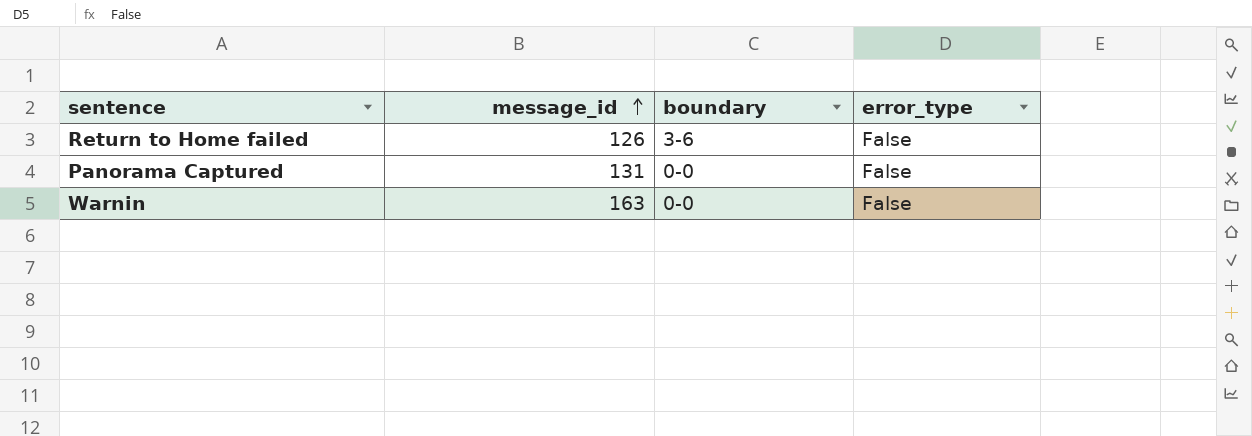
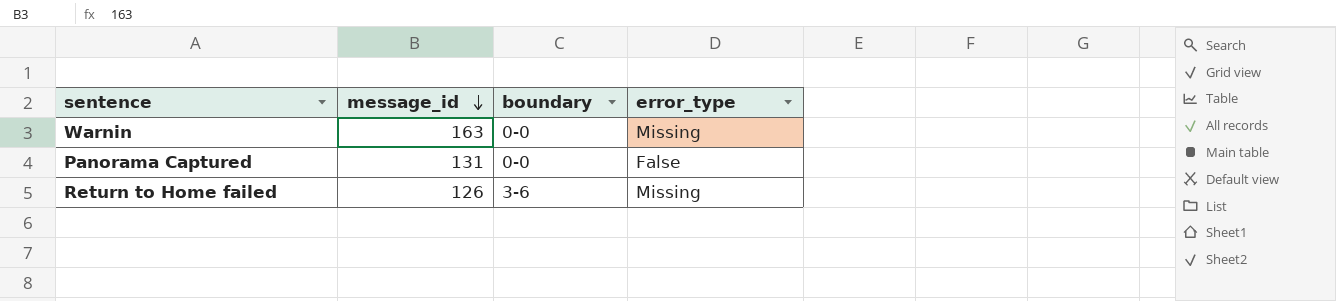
row order: message_id ascending -> message_id descending
Warnin | error_type: False -> Missing
Return to Home failed | error_type: False -> Missing

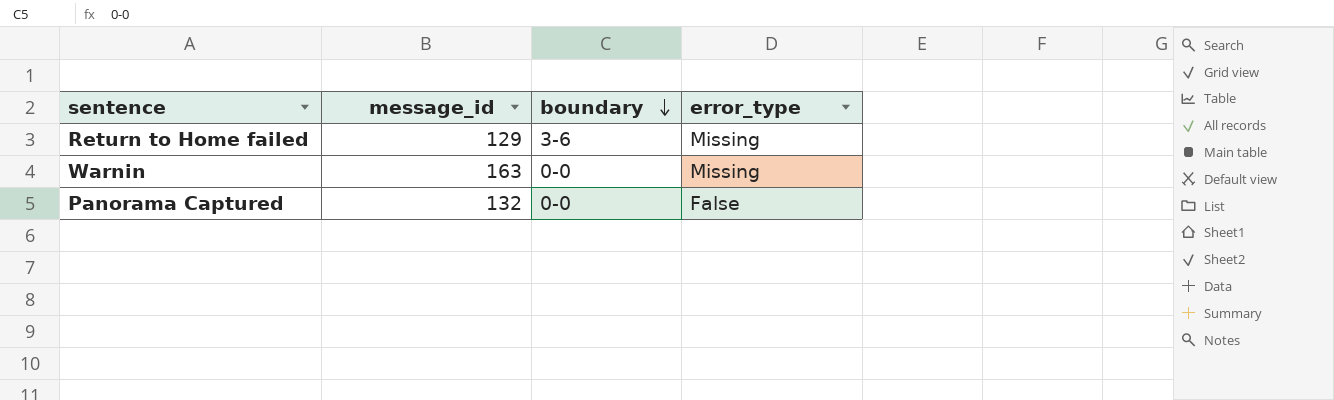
row order: message_id descending -> boundary descending
Return to Home failed | message_id: 126 -> 129
Panorama Captured | message_id: 131 -> 132

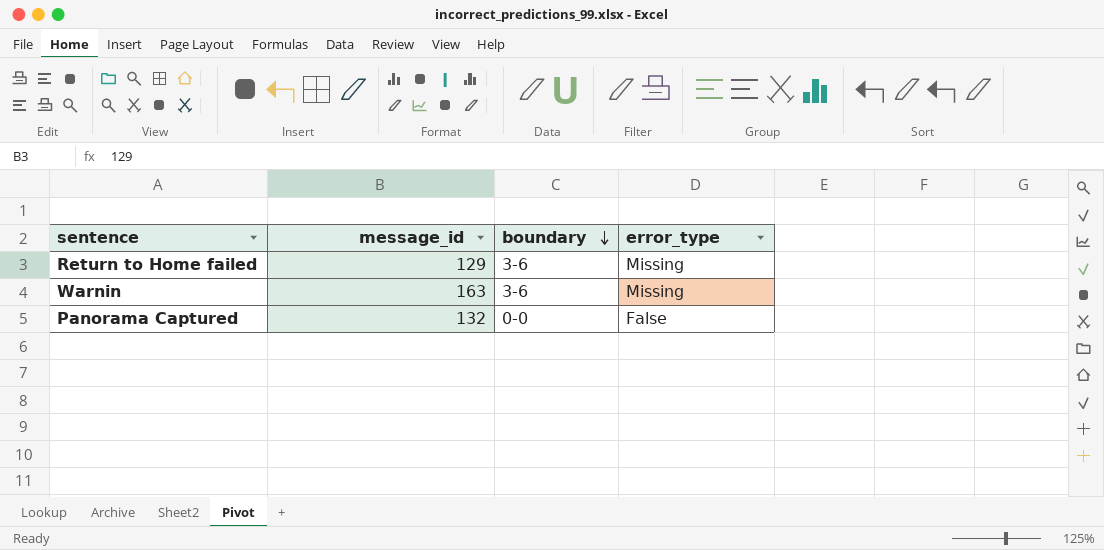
Warnin | boundary: 0-0 -> 3-6

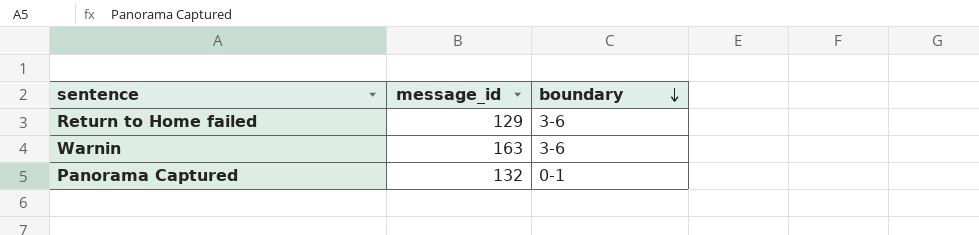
column error_type | position: 4 -> none
Panorama Captured | boundary: 0-0 -> 0-1

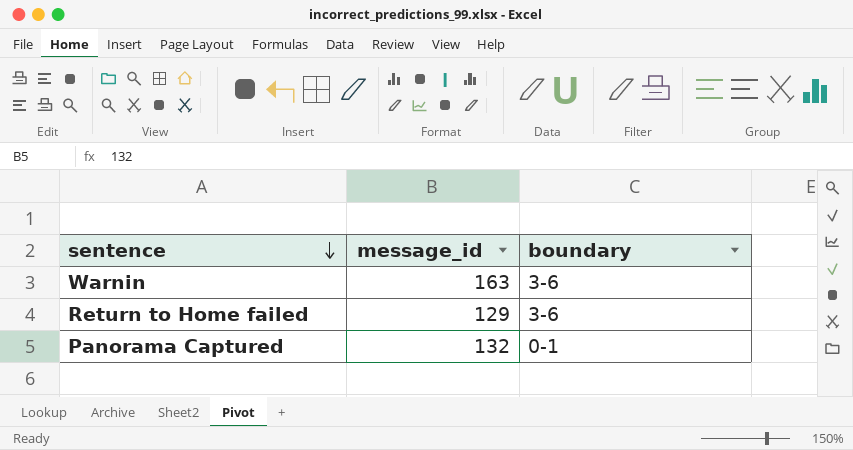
row order: boundary descending -> sentence descending

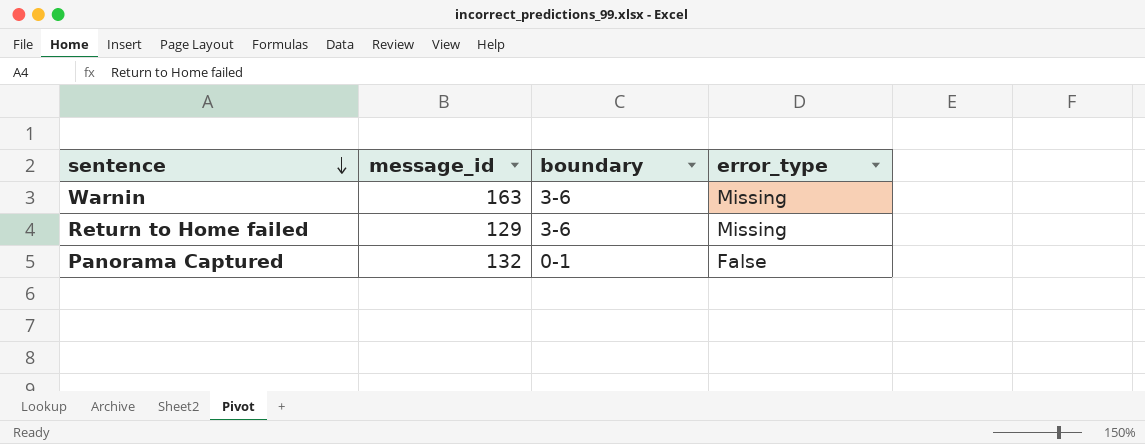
column error_type | position: none -> 4

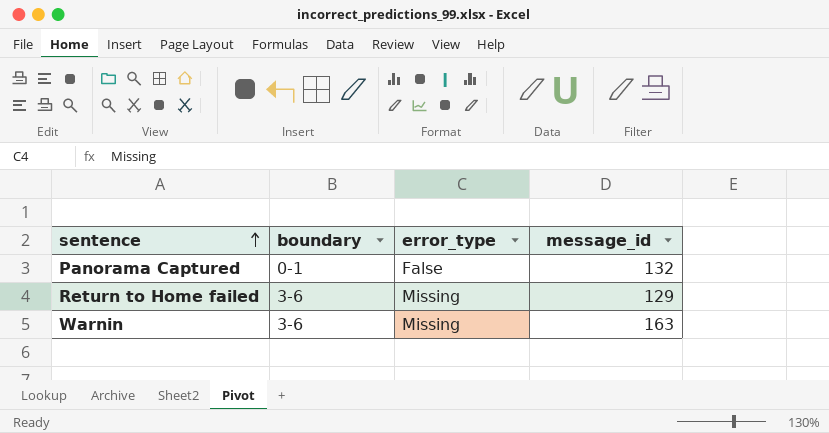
row order: sentence descending -> sentence ascending
column message_id | position: 2 -> 4

